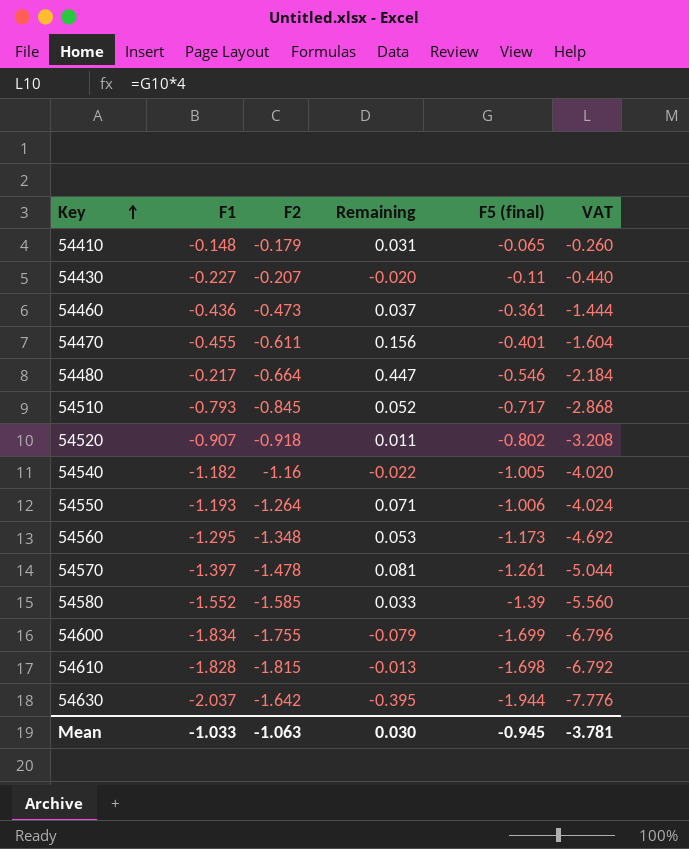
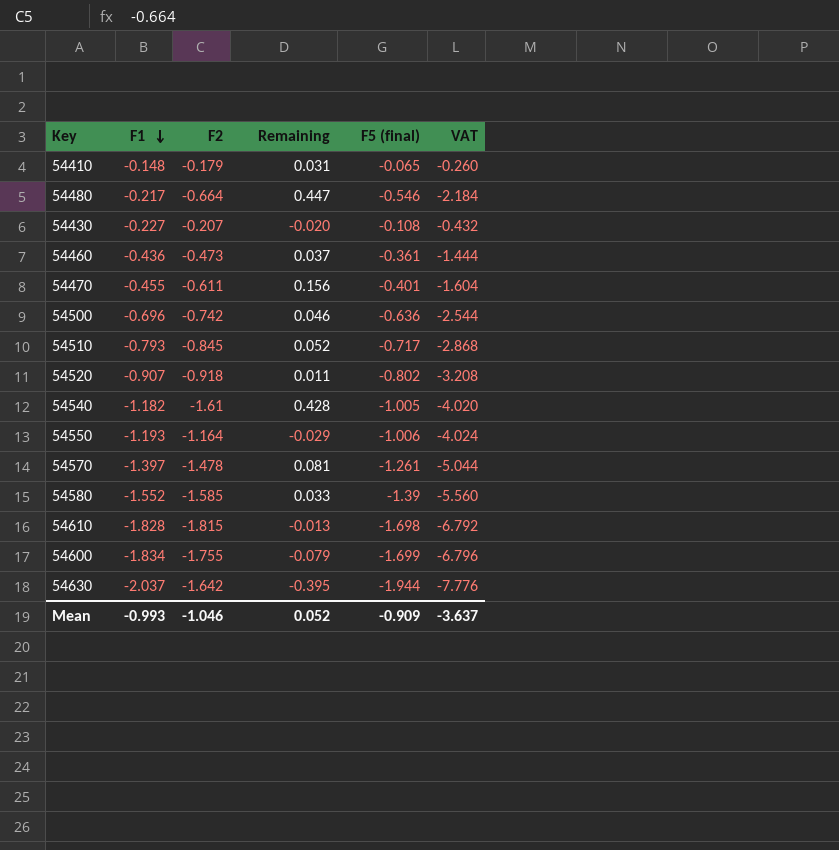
row order: Key ascending -> F1 descending
row 54560: -1.295 | -1.348 | 0.053 | -1.173 | -4.692 -> none
54430 | F5 (final): -0.11 -> -0.108
54430 | VAT: -0.440 -> -0.432
row 54500: none -> -0.696 | -0.742 | 0.046 | -0.636 | -2.544
54540 | F2: -1.16 -> -1.61
54540 | Remaining: -0.022 -> 0.428
54550 | F2: -1.264 -> -1.164
54550 | Remaining: 0.071 -> -0.029
Mean | F1: -1.033 -> -0.993
Mean | F2: -1.063 -> -1.046
Mean | Remaining: 0.030 -> 0.052
Mean | F5 (final): -0.945 -> -0.909
Mean | VAT: -3.781 -> -3.637

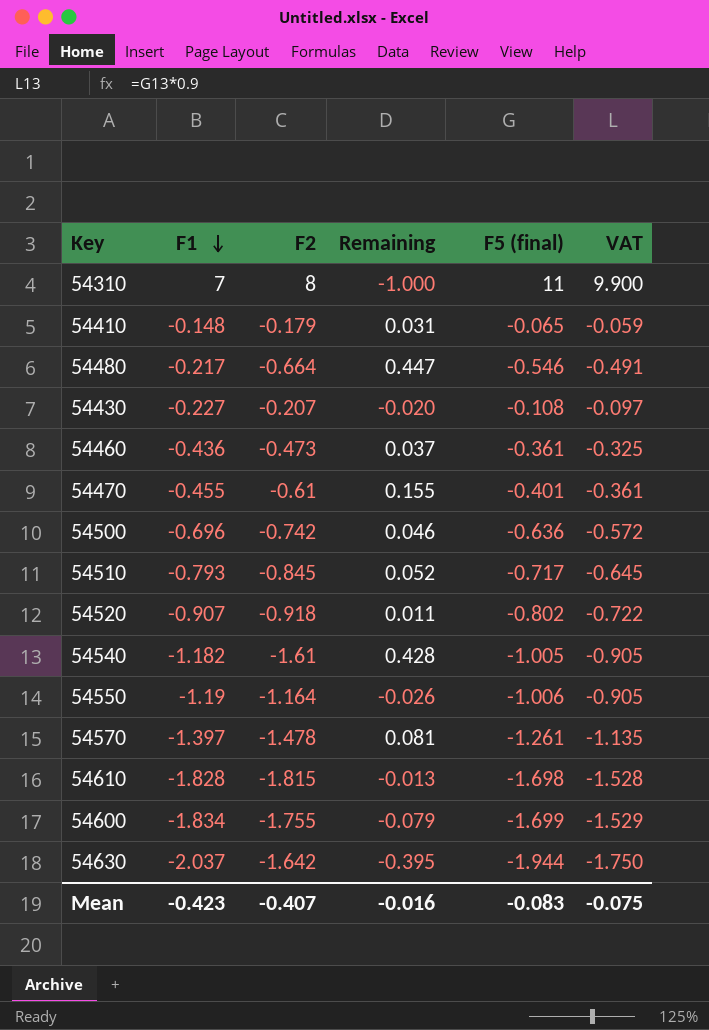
column VAT | formula: [F5 (final)] * 4 -> [F5 (final)] * 0.9
row 54580: -1.552 | -1.585 | 0.033 | -1.39 | -5.560 -> none
row 54310: none -> 7 | 8 | -1.000 | 11 | 9.900
54470 | F2: -0.611 -> -0.61
54470 | Remaining: 0.156 -> 0.155
54550 | F1: -1.193 -> -1.19
54550 | Remaining: -0.029 -> -0.026
Mean | F1: -0.993 -> -0.423
Mean | F2: -1.046 -> -0.407
Mean | Remaining: 0.052 -> -0.016
Mean | F5 (final): -0.909 -> -0.083
Mean | VAT: -3.637 -> -0.075

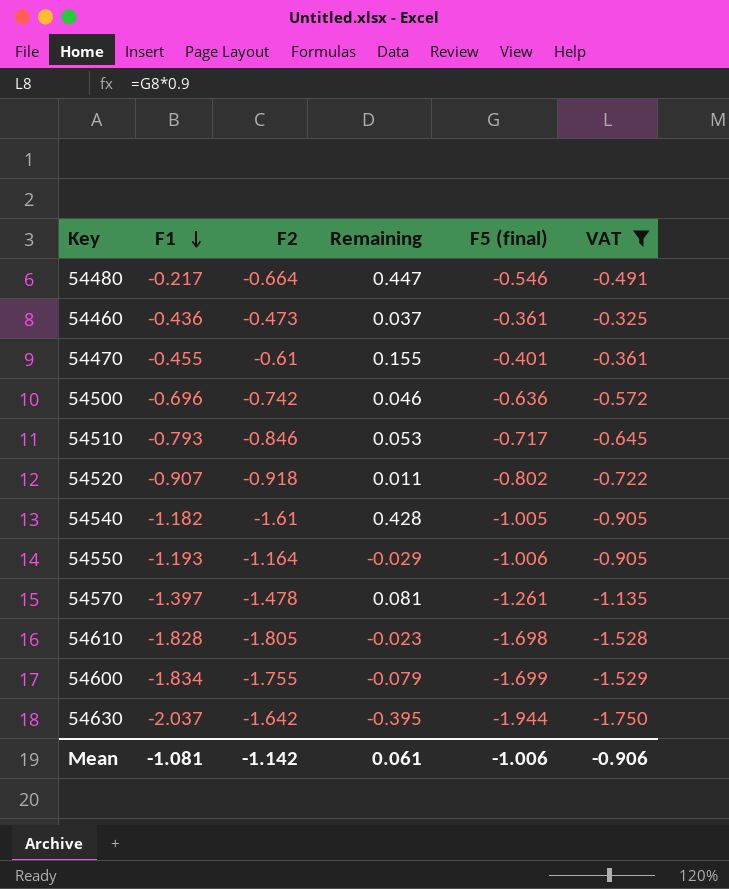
filter: none -> VAT <= -0.325
54510 | F2: -0.845 -> -0.846
54510 | Remaining: 0.052 -> 0.053
54550 | F1: -1.19 -> -1.193
54550 | Remaining: -0.026 -> -0.029
54610 | F2: -1.815 -> -1.805
54610 | Remaining: -0.013 -> -0.023
Mean | F1: -0.423 -> -1.081
Mean | F2: -0.407 -> -1.142
Mean | Remaining: -0.016 -> 0.061
Mean | F5 (final): -0.083 -> -1.006
Mean | VAT: -0.075 -> -0.906

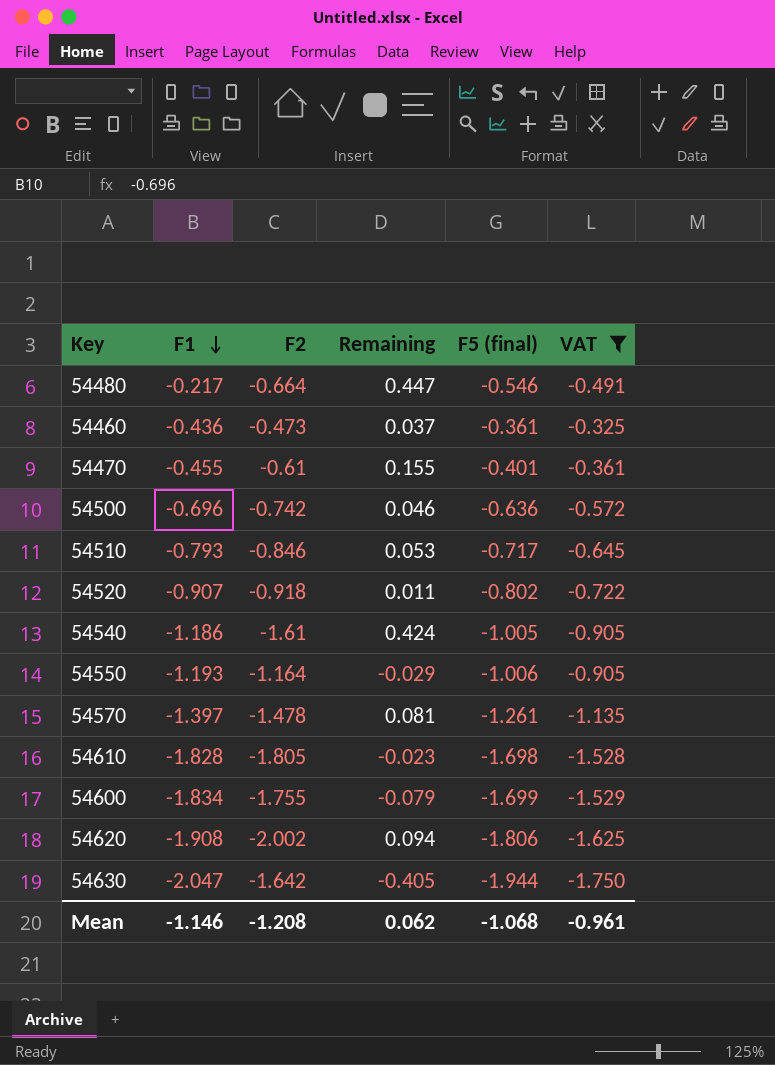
54540 | F1: -1.182 -> -1.186
54540 | Remaining: 0.428 -> 0.424
row 54620: none -> -1.908 | -2.002 | 0.094 | -1.806 | -1.625
54630 | F1: -2.037 -> -2.047
54630 | Remaining: -0.395 -> -0.405
Mean | F1: -1.081 -> -1.146
Mean | F2: -1.142 -> -1.208
Mean | Remaining: 0.061 -> 0.062
Mean | F5 (final): -1.006 -> -1.068
Mean | VAT: -0.906 -> -0.961

